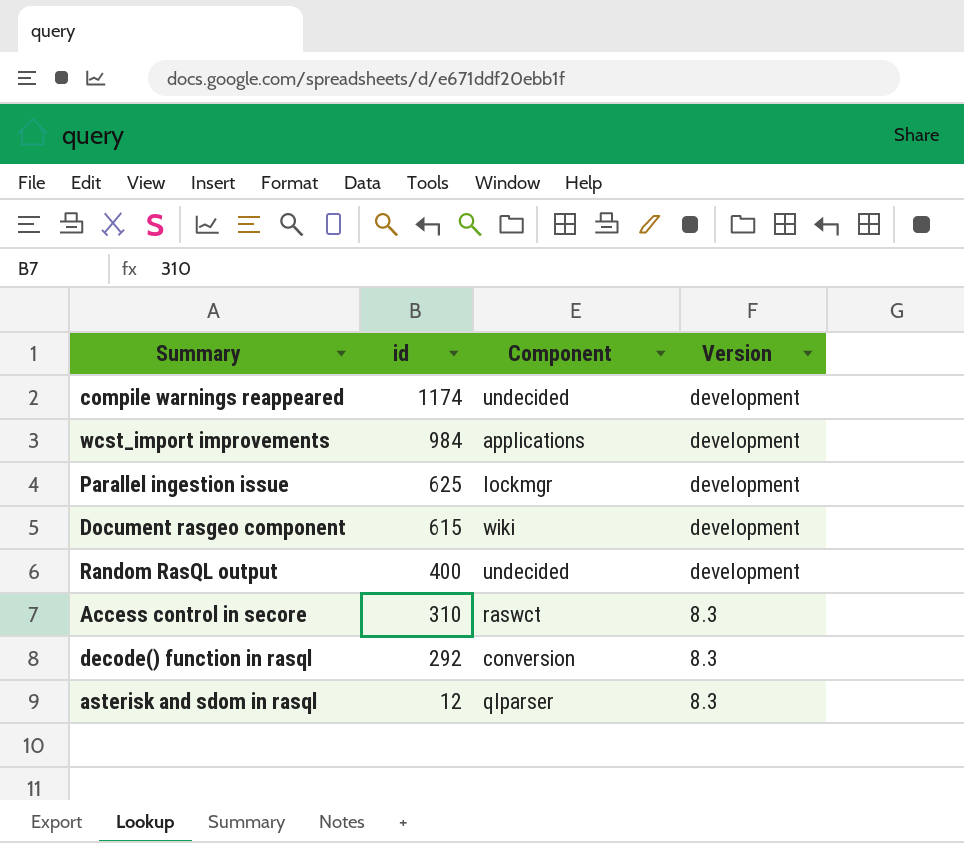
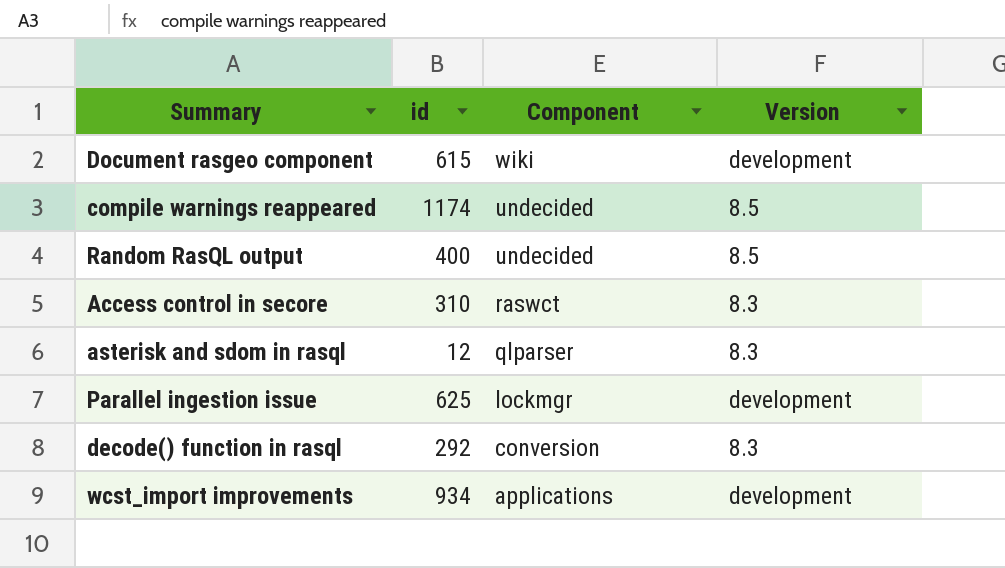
row order: id descending -> Component descending
compile warnings reappeared | Version: development -> 8.5
Random RasQL output | Version: development -> 8.5
wcst_import improvements | id: 984 -> 934

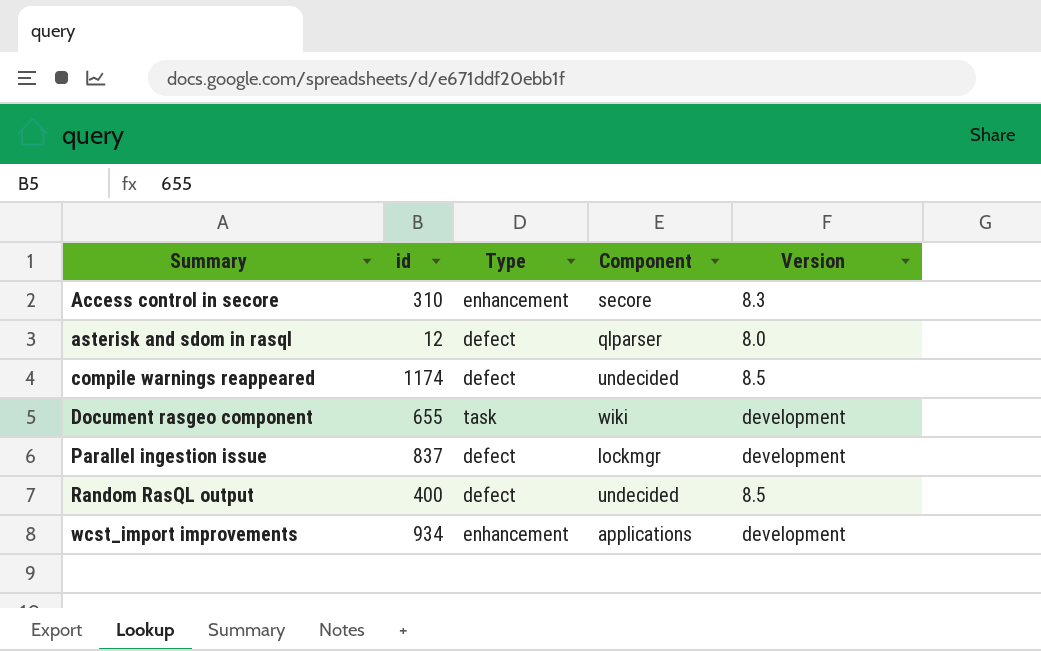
row order: Component descending -> Summary ascending
column Type | position: none -> 3
row decode() function in rasql: 292 | conversion | 8.3 -> none
Access control in secore | Component: raswct -> secore
asterisk and sdom in rasql | Version: 8.3 -> 8.0
Document rasgeo component | id: 615 -> 655
Parallel ingestion issue | id: 625 -> 837

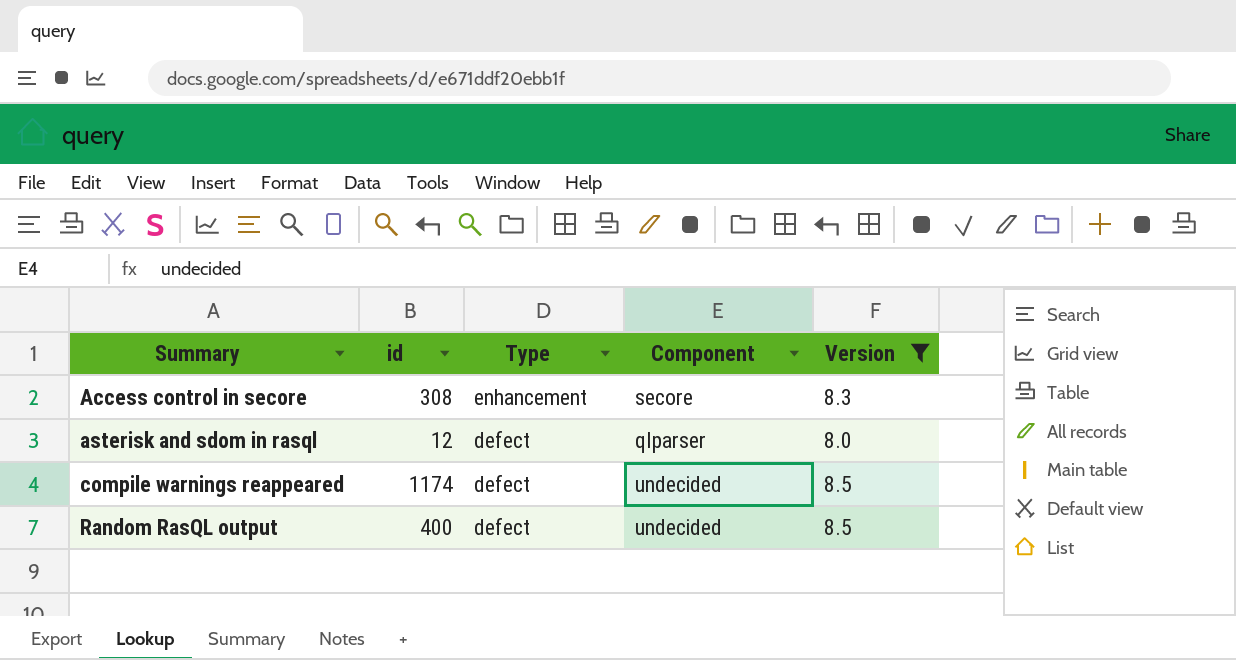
filter: none -> Version != development
Access control in secore | id: 310 -> 308

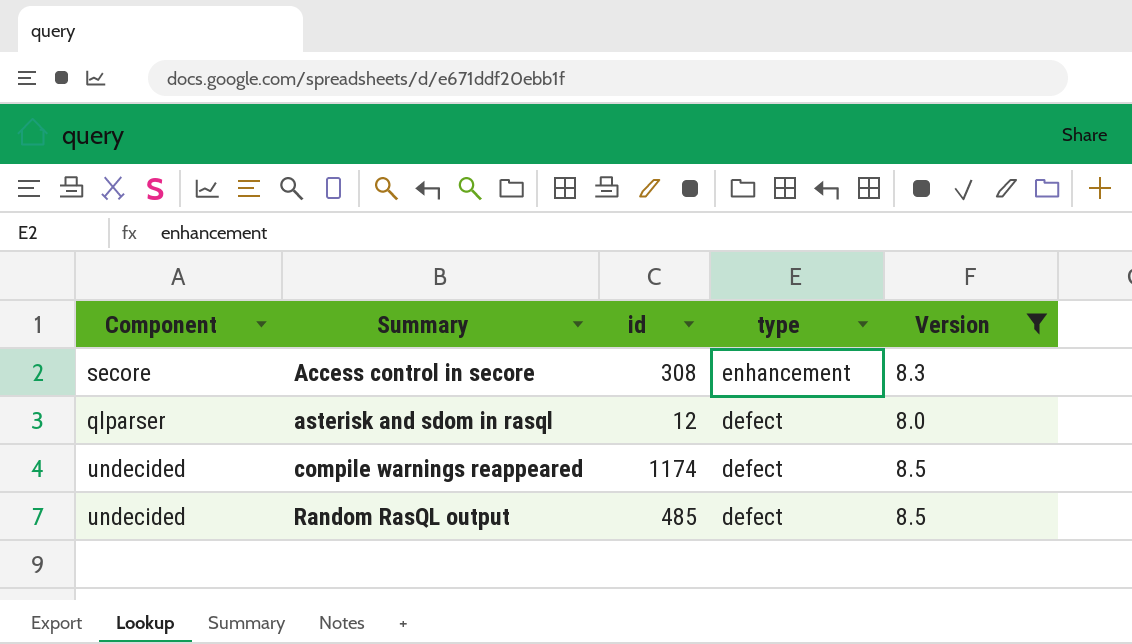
column Component | position: 4 -> 1
column name: Type -> type
Random RasQL output | id: 400 -> 485

